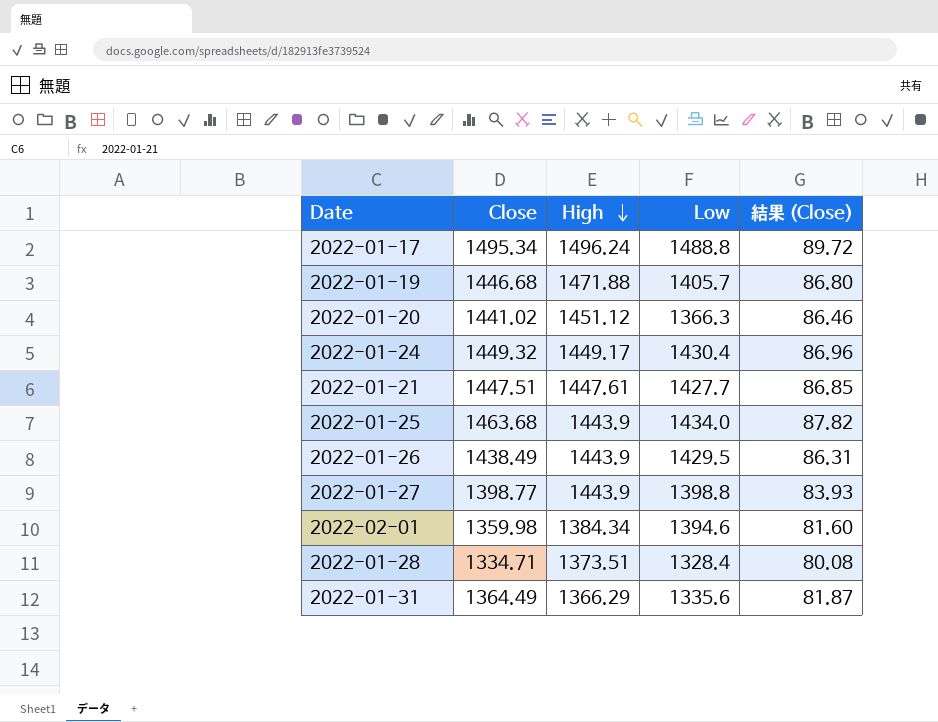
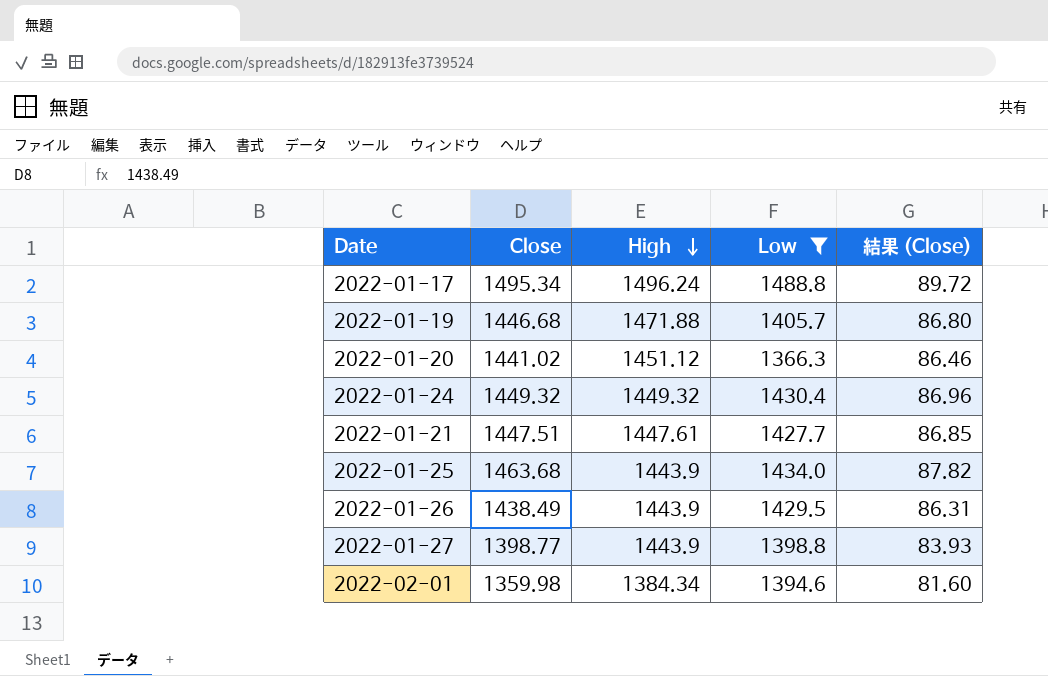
filter: none -> Low >= 1366.3
2022-01-24 | High: 1449.17 -> 1449.32

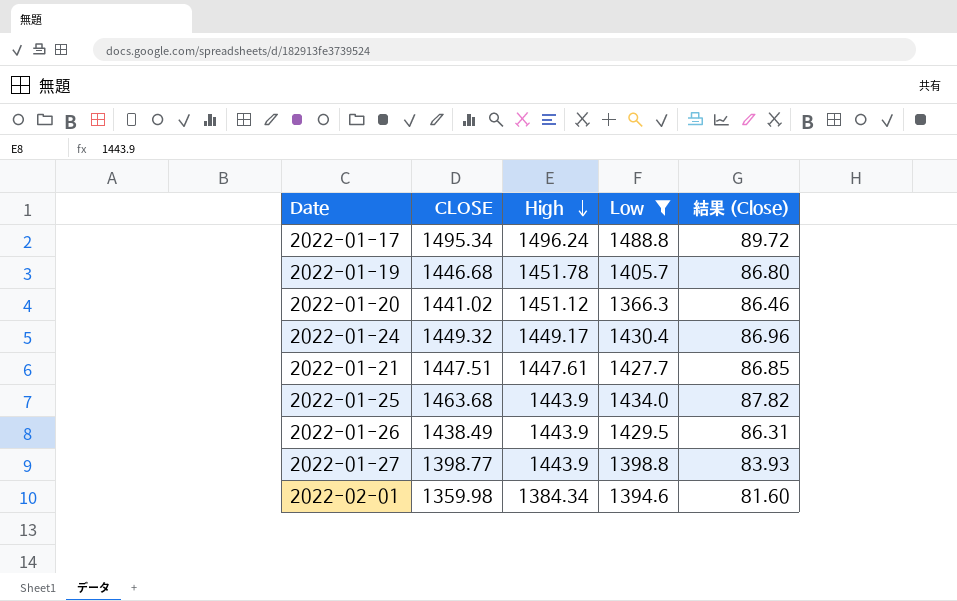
column name: Close -> CLOSE
2022-01-19 | High: 1471.88 -> 1451.78
2022-01-24 | High: 1449.32 -> 1449.17

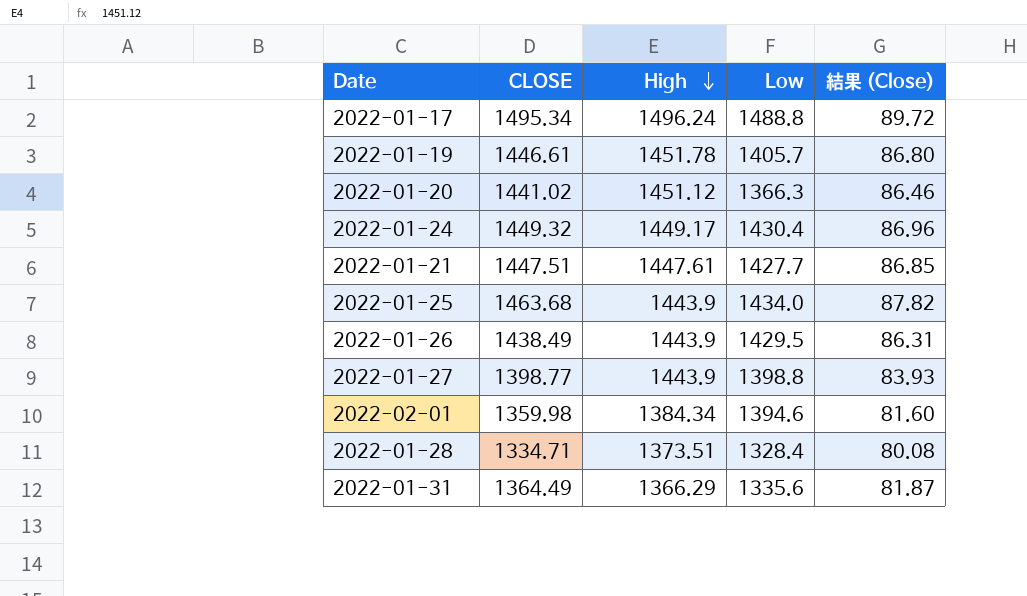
filter: Low >= 1366.3 -> none
2022-01-19 | CLOSE: 1446.68 -> 1446.61

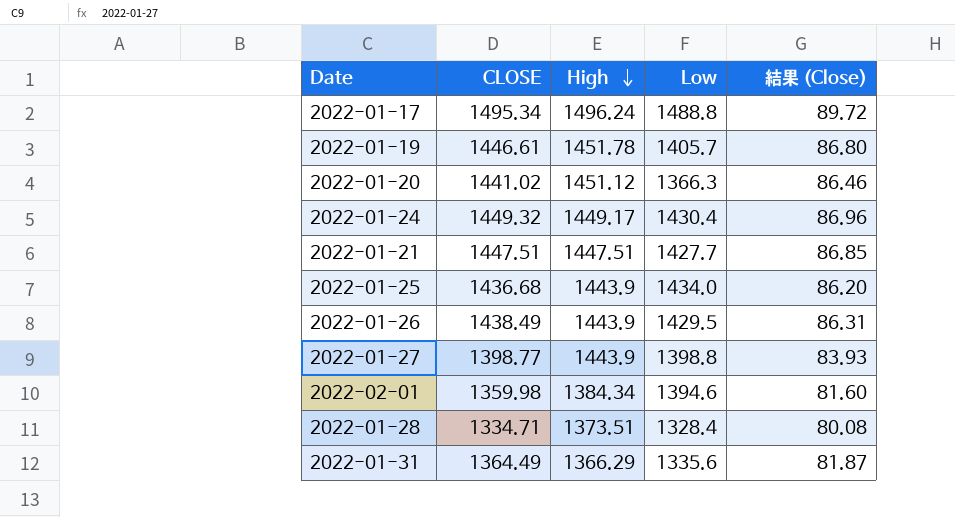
2022-01-21 | High: 1447.61 -> 1447.51
2022-01-25 | CLOSE: 1463.68 -> 1436.68
2022-01-25 | 結果 (Close): 87.82 -> 86.20

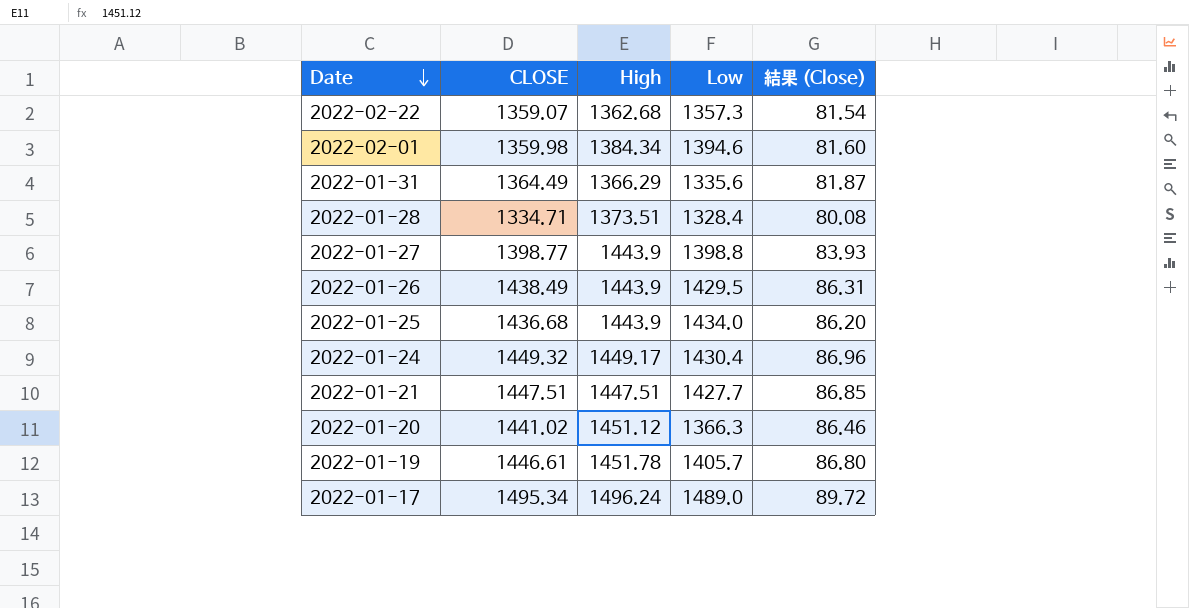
row order: High descending -> Date descending
row 2022-02-22: none -> 1359.07 | 1362.68 | 1357.3 | 81.54
2022-01-17 | Low: 1488.8 -> 1489.0

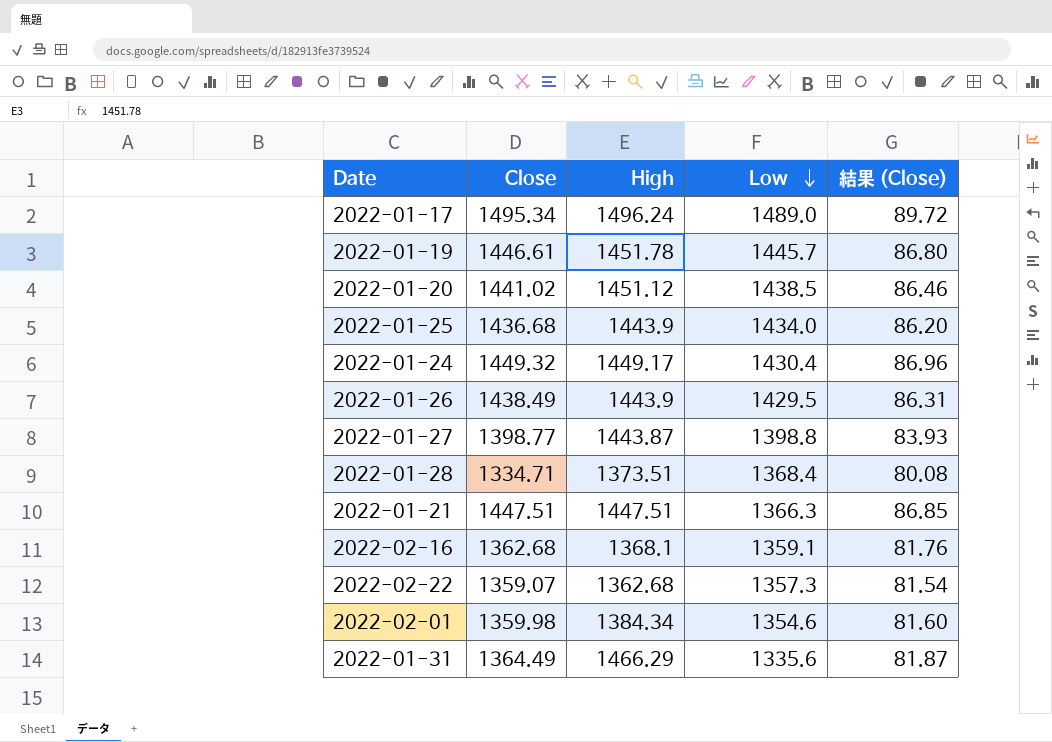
row order: Date descending -> Low descending
column name: CLOSE -> Close
2022-01-19 | Low: 1405.7 -> 1445.7
2022-01-20 | Low: 1366.3 -> 1438.5
2022-01-27 | High: 1443.9 -> 1443.87
2022-01-28 | Low: 1328.4 -> 1368.4
2022-01-21 | Low: 1427.7 -> 1366.3
row 2022-02-16: none -> 1362.68 | 1368.1 | 1359.1 | 81.76
2022-02-01 | Low: 1394.6 -> 1354.6
2022-01-31 | High: 1366.29 -> 1466.29

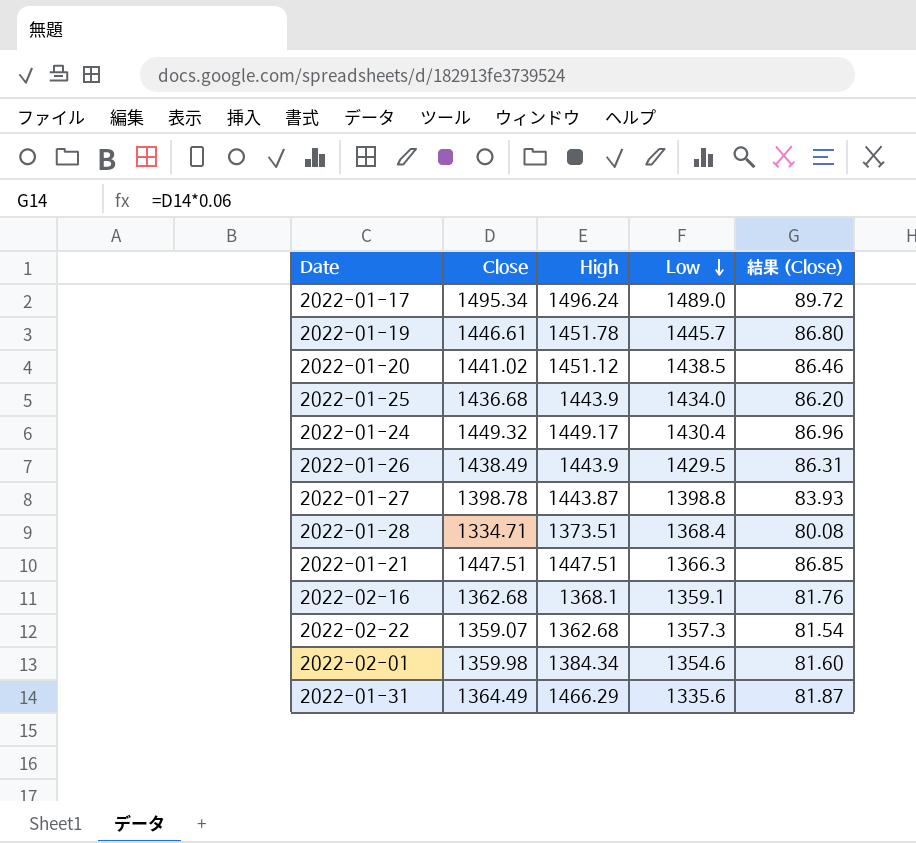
2022-01-27 | Close: 1398.77 -> 1398.78

